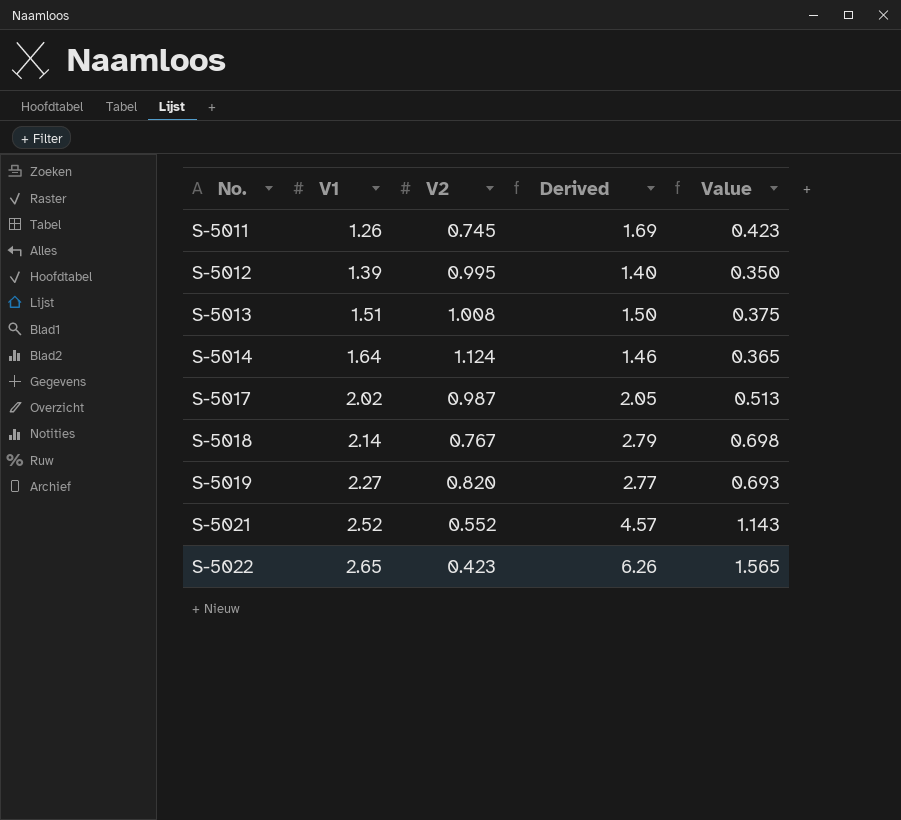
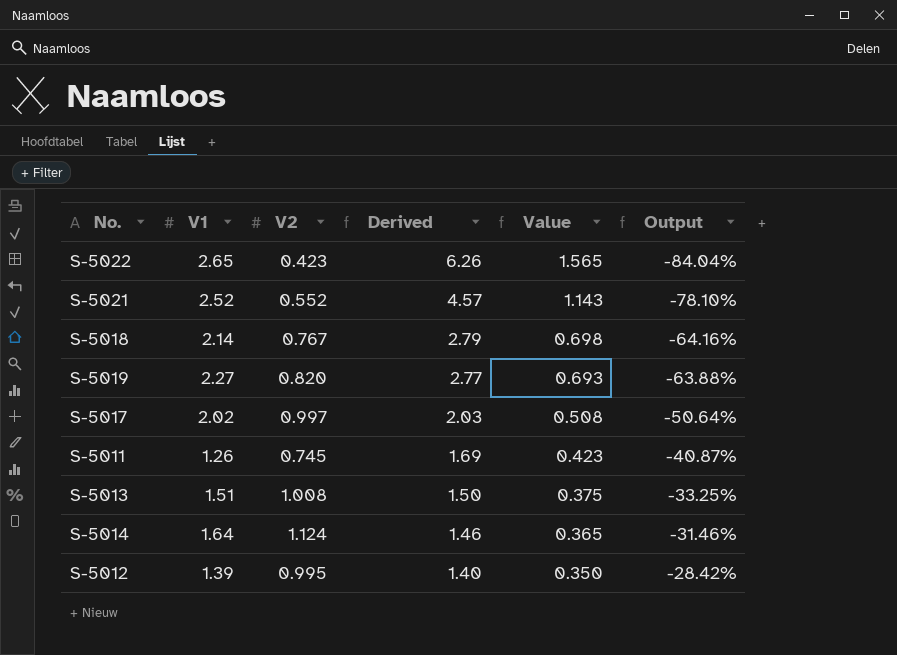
row order: No. ascending -> Derived descending
column Output | formula: none -> ([V2] - [V1]) / [V1]
S-5017 | V2: 0.987 -> 0.997
S-5017 | Derived: 2.05 -> 2.03
S-5017 | Value: 0.513 -> 0.508

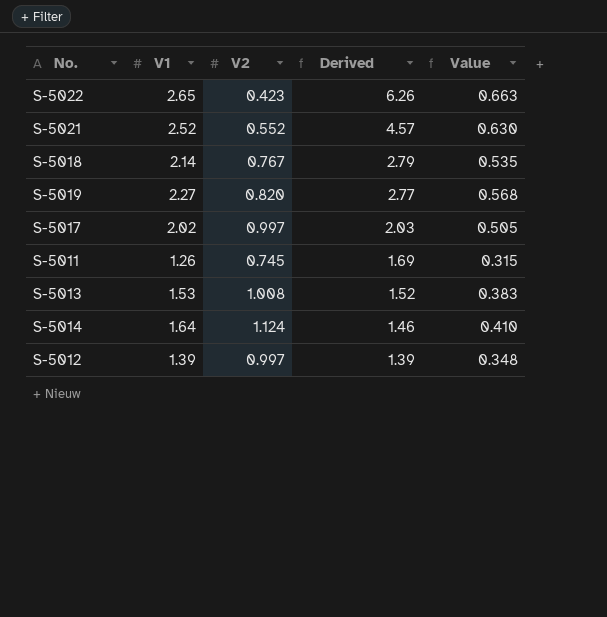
column Output | formula: ([V2] - [V1]) / [V1] -> none
column Value | formula: [Derived] * 0.25 -> [V1] * 0.25
S-5013 | V1: 1.51 -> 1.53
S-5013 | Derived: 1.50 -> 1.52
S-5012 | V2: 0.995 -> 0.997
S-5012 | Derived: 1.40 -> 1.39

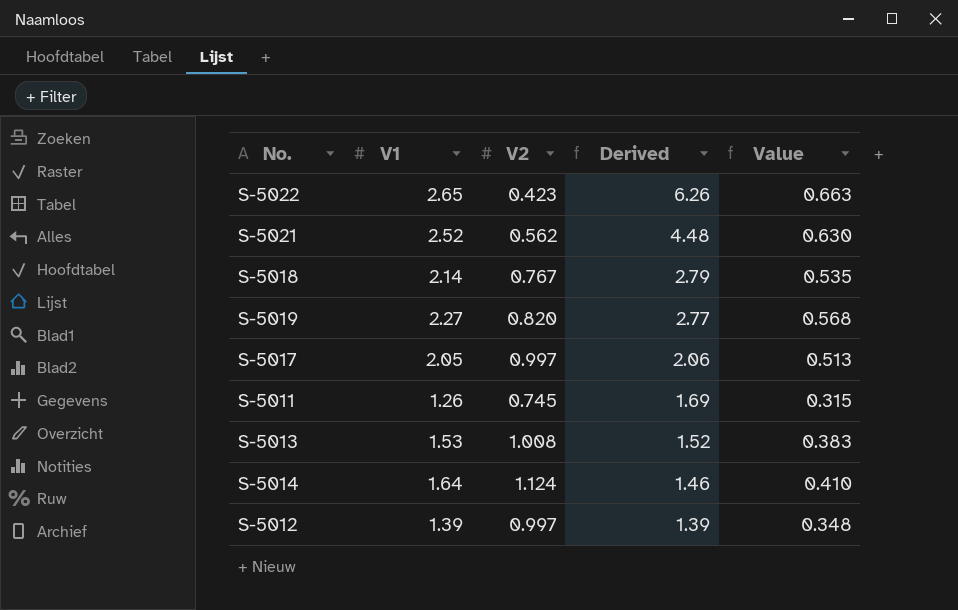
S-5021 | V2: 0.552 -> 0.562
S-5021 | Derived: 4.57 -> 4.48
S-5017 | V1: 2.02 -> 2.05
S-5017 | Derived: 2.03 -> 2.06
S-5017 | Value: 0.505 -> 0.513

